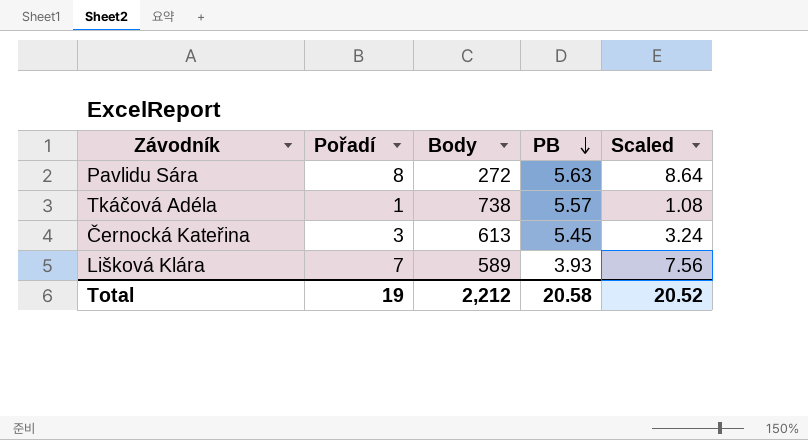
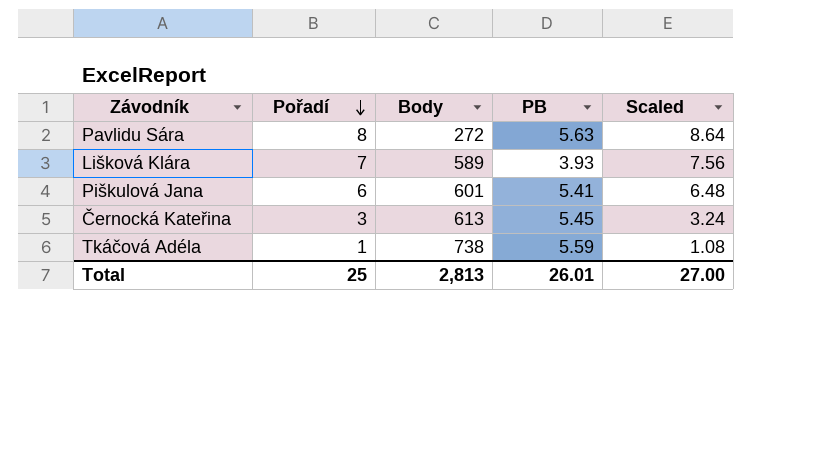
row order: PB descending -> Pořadí descending
row Piškulová Jana: none -> 6 | 601 | 5.41 | 6.48
Tkáčová Adéla | PB: 5.57 -> 5.59
Total | Pořadí: 19 -> 25
Total | Body: 2,212 -> 2,813
Total | PB: 20.58 -> 26.01
Total | Scaled: 20.52 -> 27.00

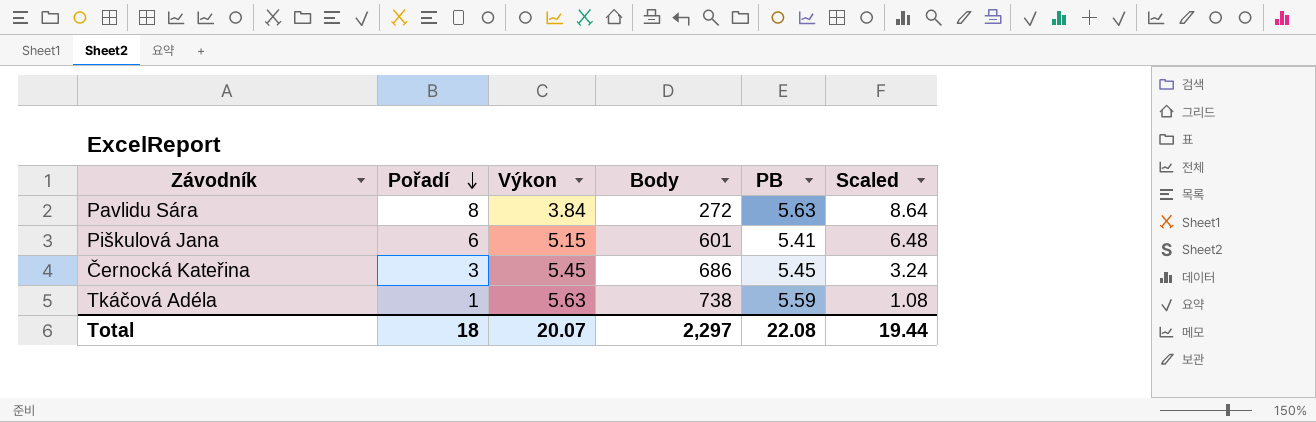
column Výkon | position: none -> 3
row Lišková Klára: 7 | 589 | 3.93 | 7.56 -> none
Černocká Kateřina | Body: 613 -> 686
Total | Pořadí: 25 -> 18
Total | Body: 2,813 -> 2,297
Total | PB: 26.01 -> 22.08
Total | Scaled: 27.00 -> 19.44

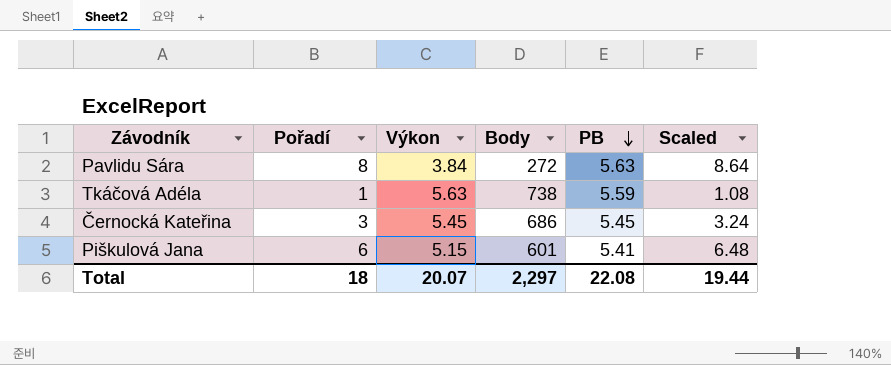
row order: Pořadí descending -> PB descending

